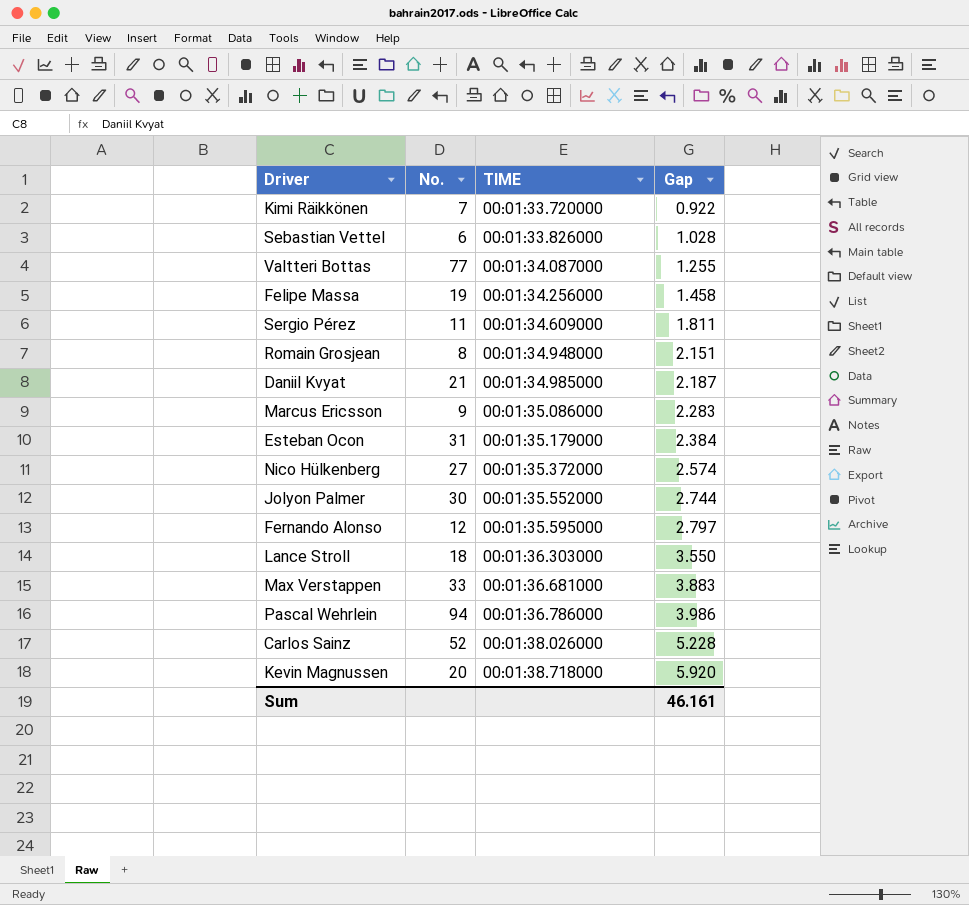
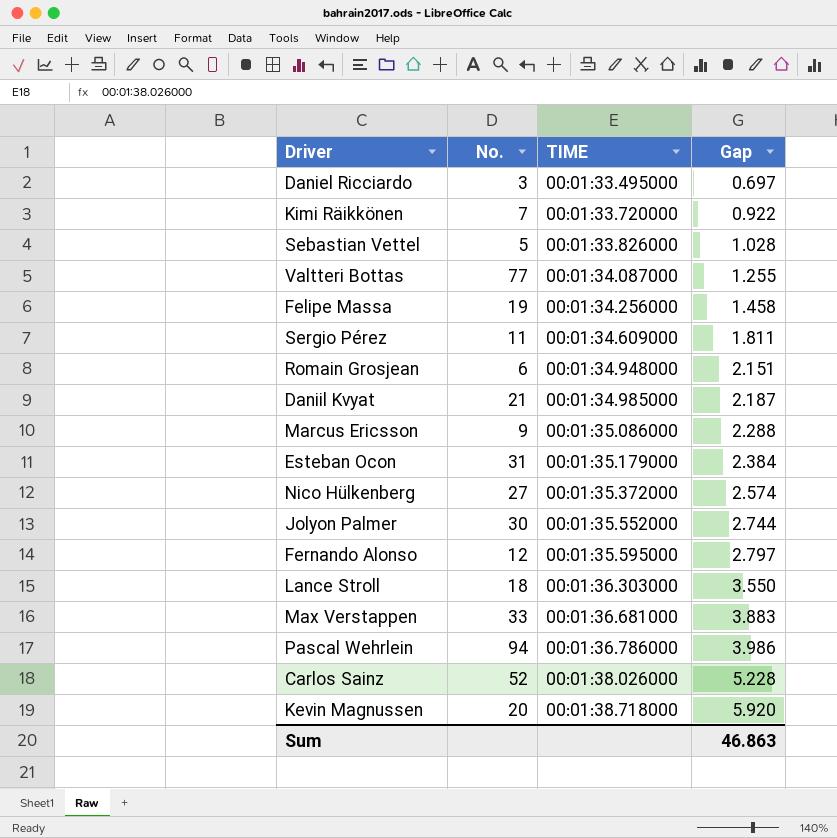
row Daniel Ricciardo: none -> 3 | 00:01:33.495000 | 0.697
Sebastian Vettel | No.: 6 -> 5
Romain Grosjean | No.: 8 -> 6
Marcus Ericsson | Gap: 2.283 -> 2.288
Sum | Gap: 46.161 -> 46.863

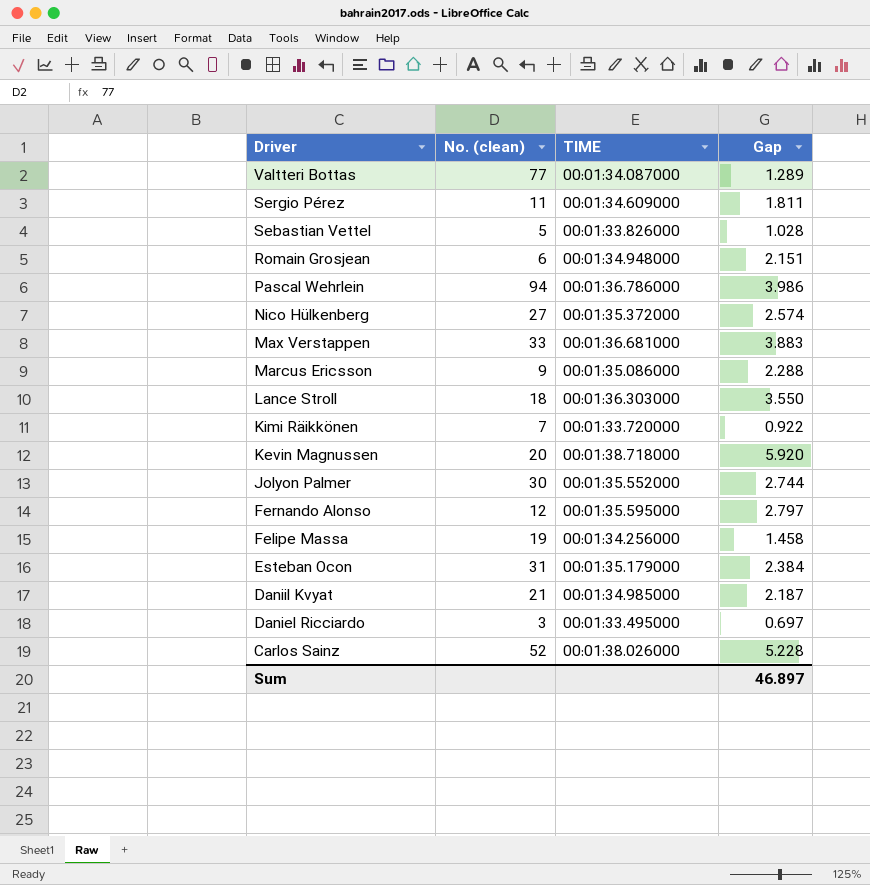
row order: TIME ascending -> Driver descending
column name: No. -> No. (clean)
Valtteri Bottas | Gap: 1.255 -> 1.289
Sum | Gap: 46.863 -> 46.897

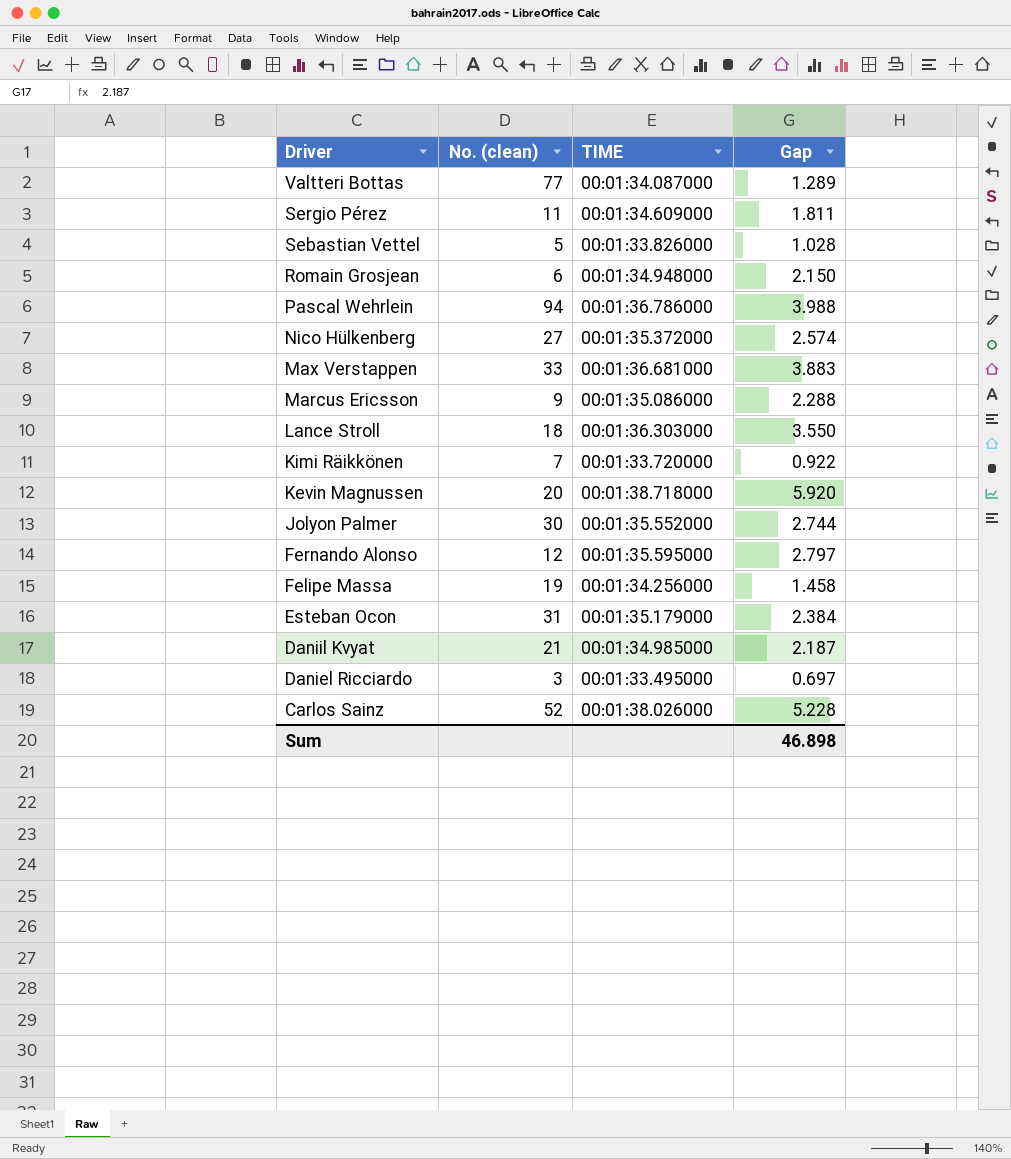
Romain Grosjean | Gap: 2.151 -> 2.150
Pascal Wehrlein | Gap: 3.986 -> 3.988
Sum | Gap: 46.897 -> 46.898

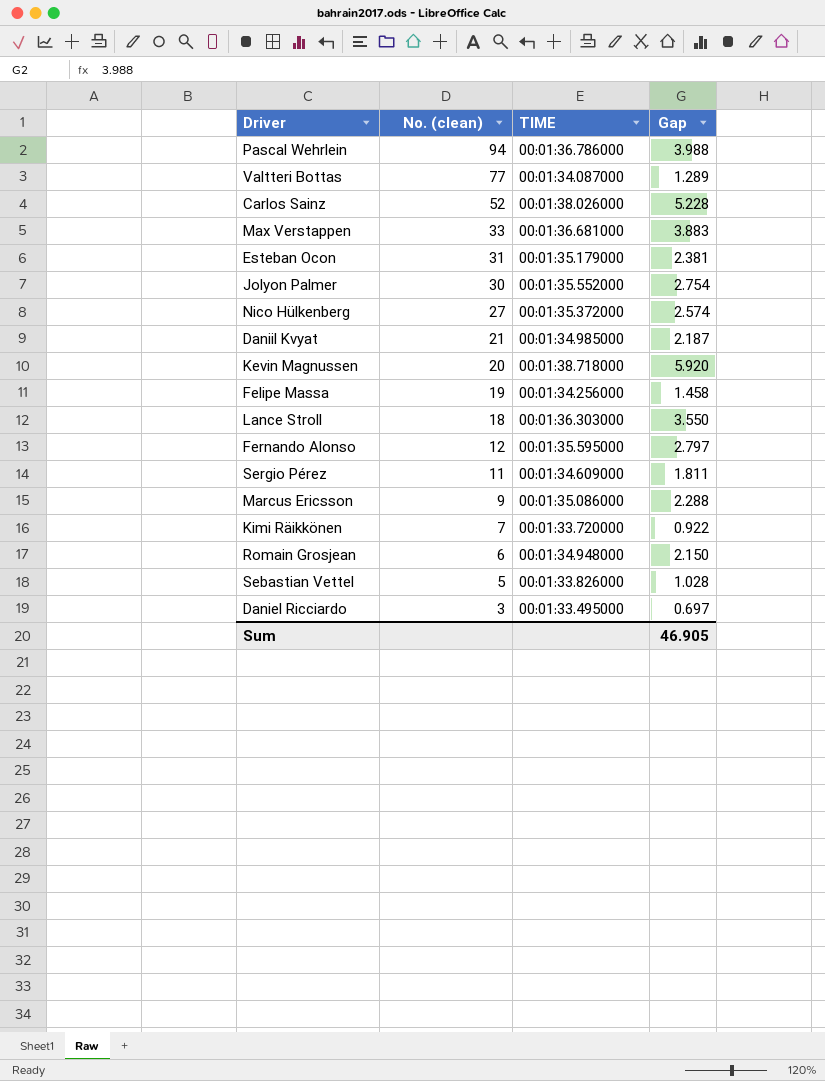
row order: Driver descending -> No. (clean) descending
Esteban Ocon | Gap: 2.384 -> 2.381
Jolyon Palmer | Gap: 2.744 -> 2.754
Sum | Gap: 46.898 -> 46.905

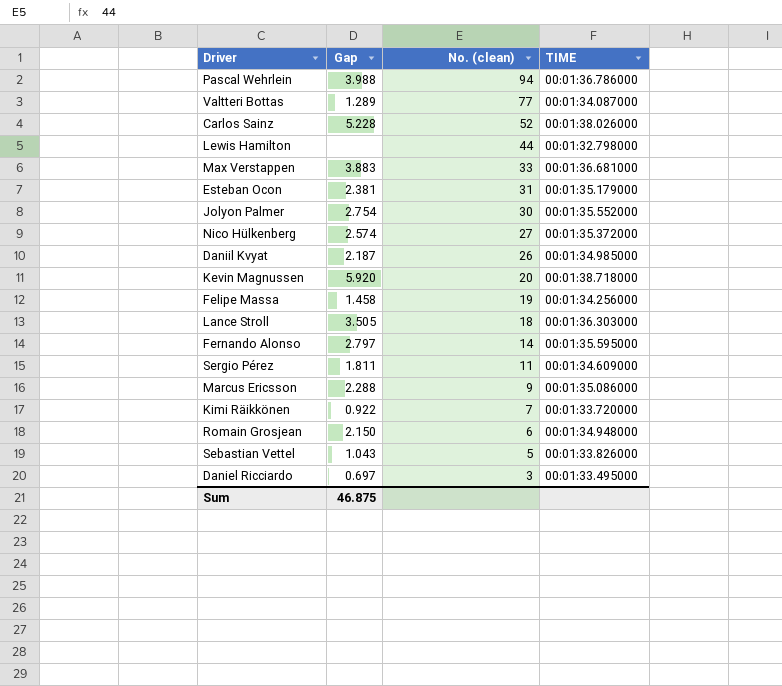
column Gap | position: 4 -> 2
row Lewis Hamilton: none -> none | 44 | 00:01:32.798000
Daniil Kvyat | No. (clean): 21 -> 26
Lance Stroll | Gap: 3.550 -> 3.505
Fernando Alonso | No. (clean): 12 -> 14
Sebastian Vettel | Gap: 1.028 -> 1.043
Sum | Gap: 46.905 -> 46.875

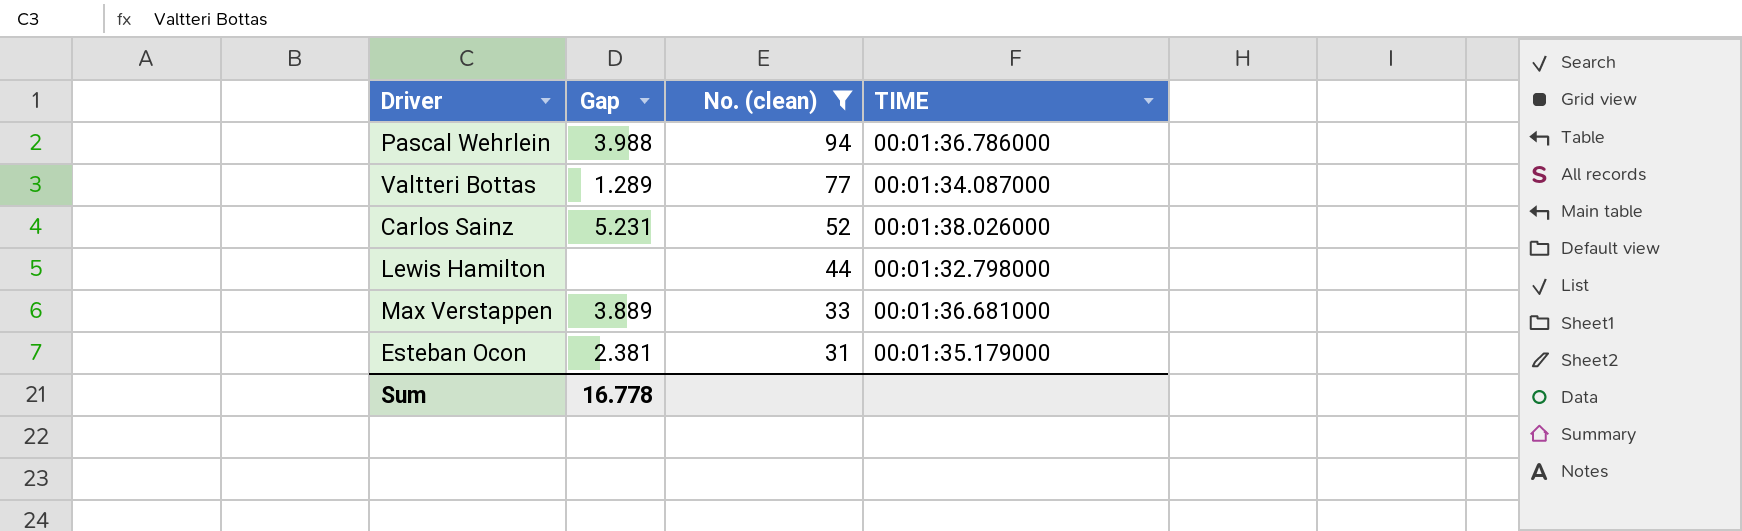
filter: none -> No. (clean) >= 31
Carlos Sainz | Gap: 5.228 -> 5.231
Max Verstappen | Gap: 3.883 -> 3.889
Sum | Gap: 46.875 -> 16.778

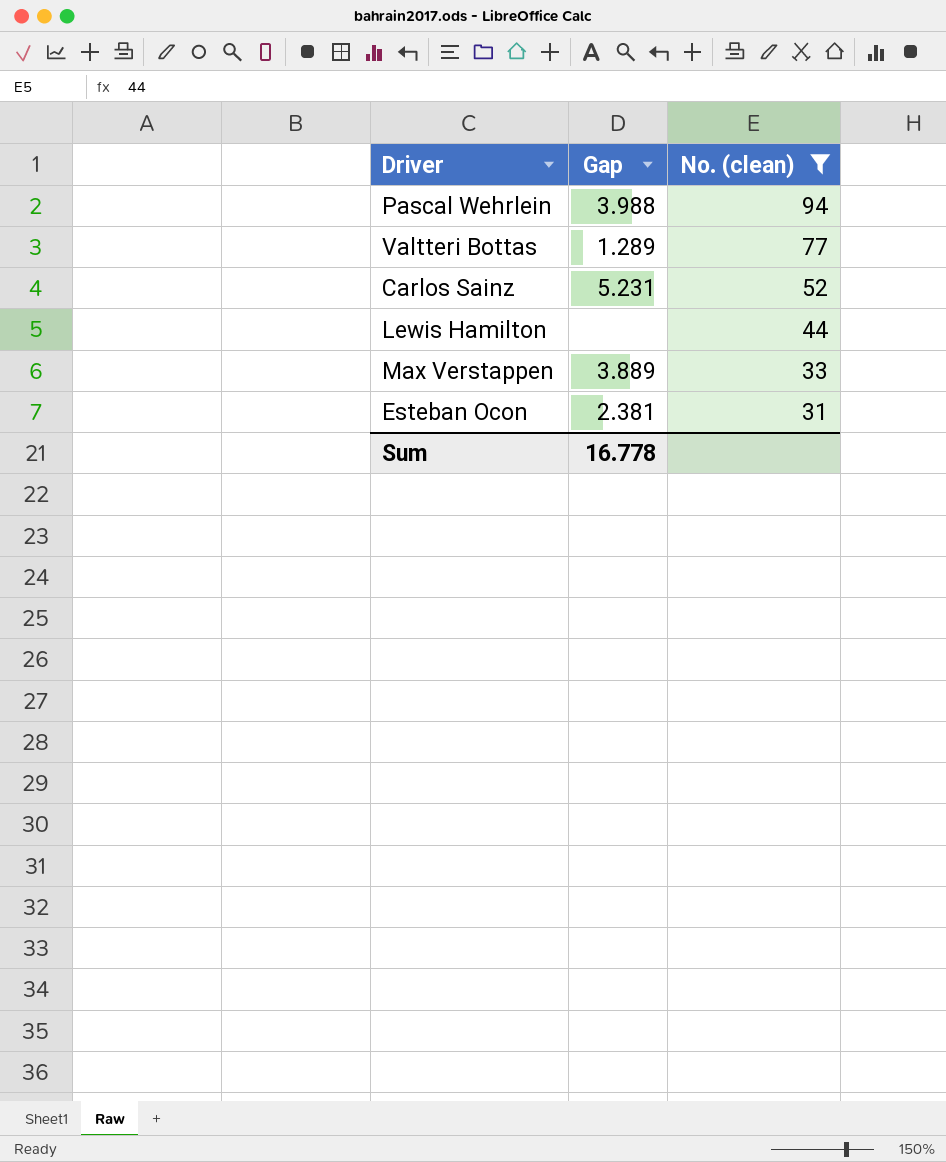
column TIME | position: 4 -> none

